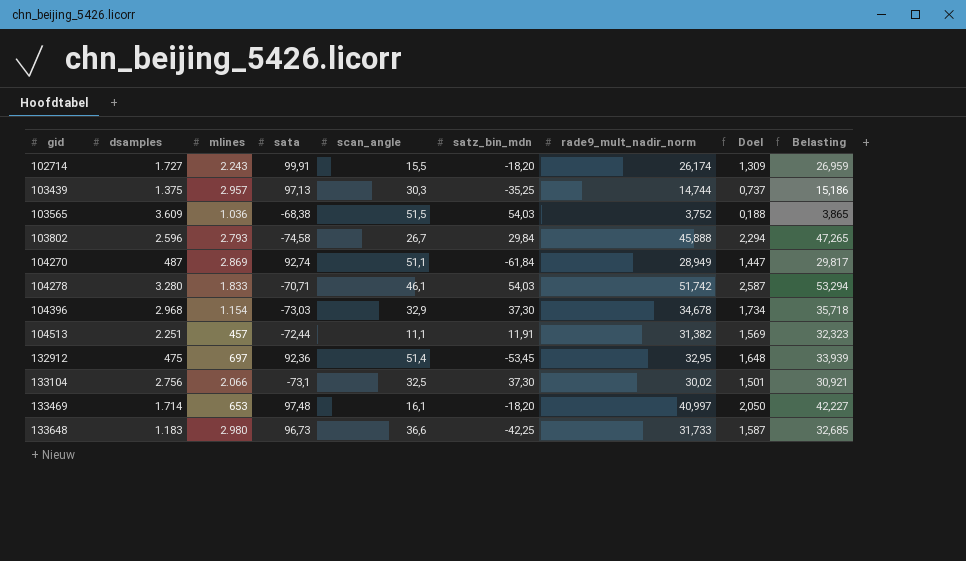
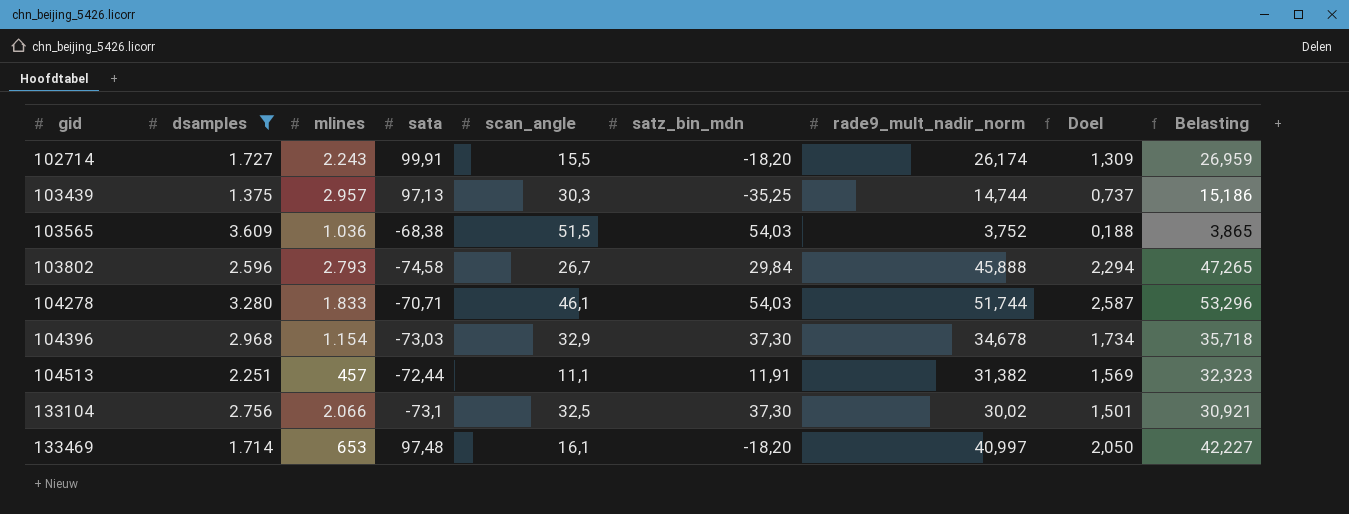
filter: none -> dsamples >= 1.375
104278 | rade9_mult_nadir_norm: 51,742 -> 51,744
104278 | Belasting: 53,294 -> 53,296

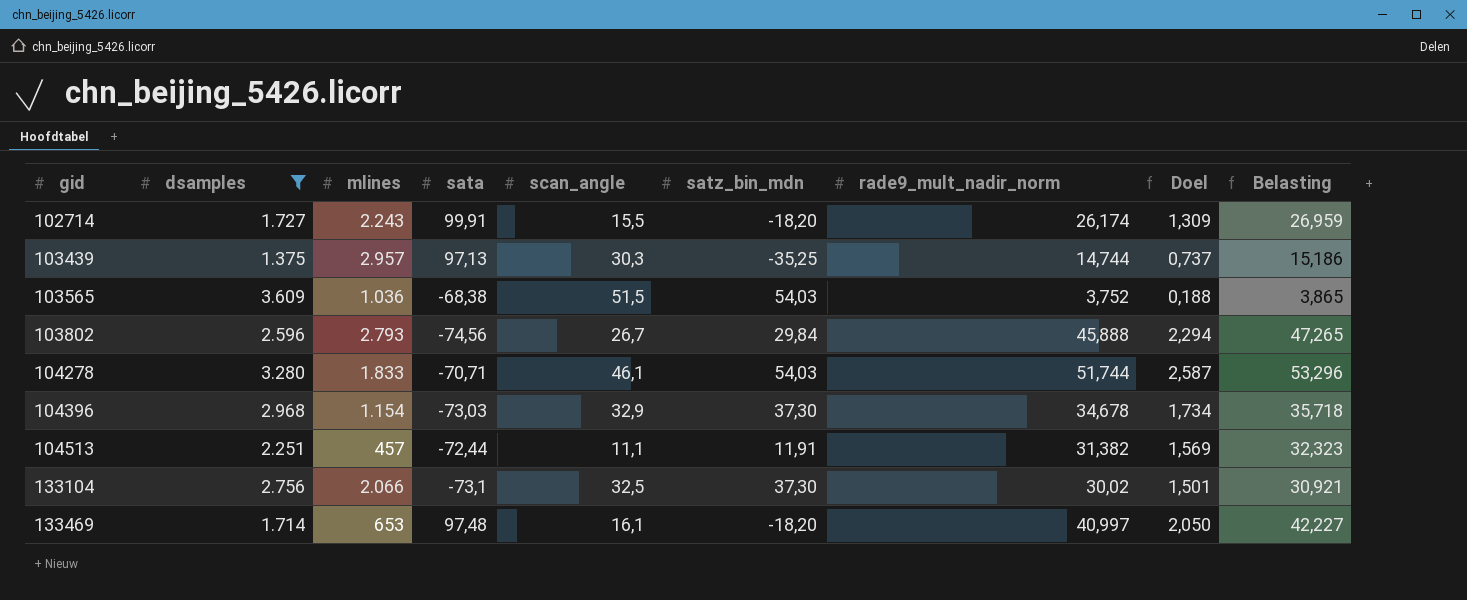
103802 | sata: -74,58 -> -74,56

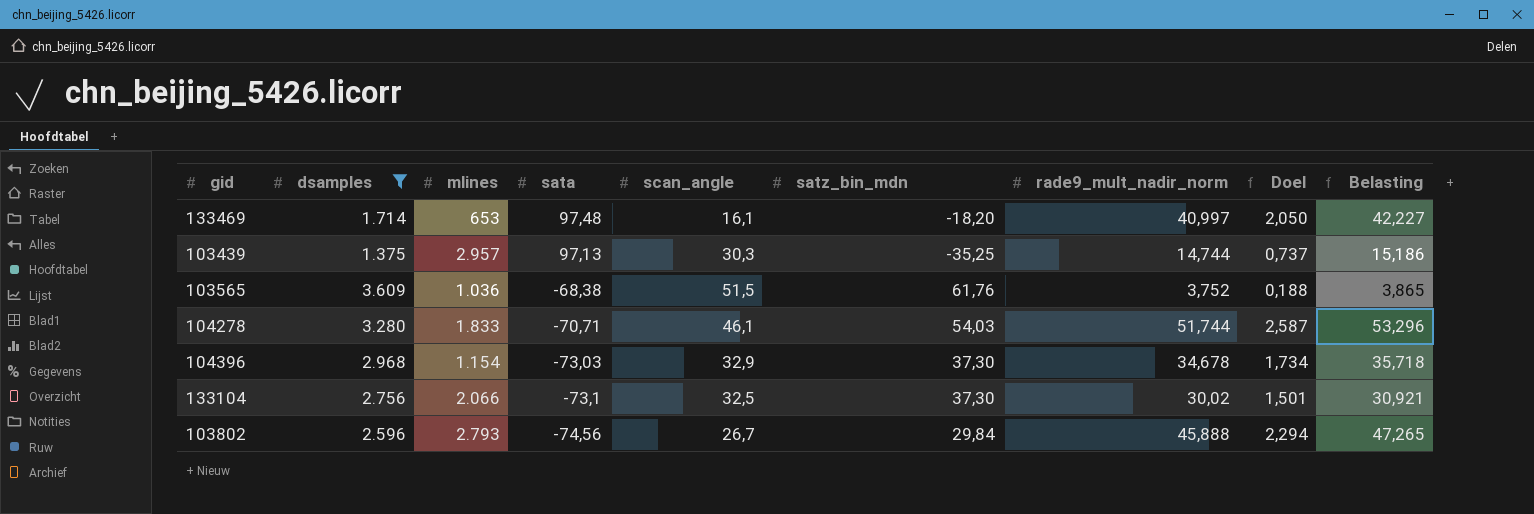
row order: gid ascending -> sata descending
row 102714: 1.727 | 2.243 | 99,91 | 15,5 | -18,20 | 26,174 | 1,309 | 26,959 -> none
row 104513: 2.251 | 457 | -72,44 | 11,1 | 11,91 | 31,382 | 1,569 | 32,323 -> none
103565 | satz_bin_mdn: 54,03 -> 61,76

